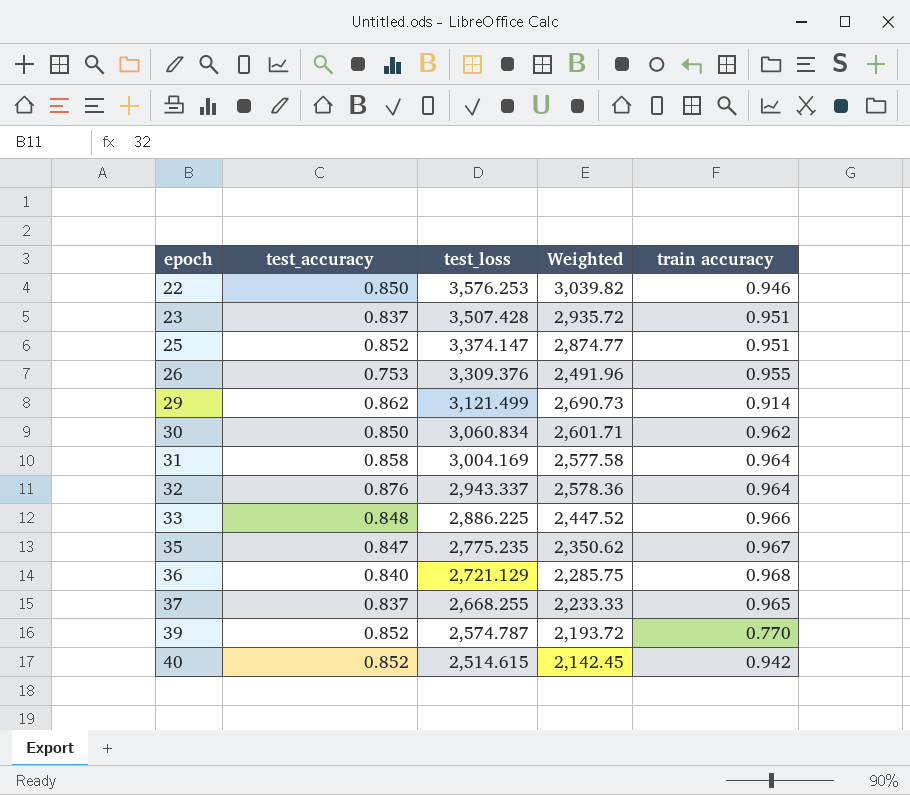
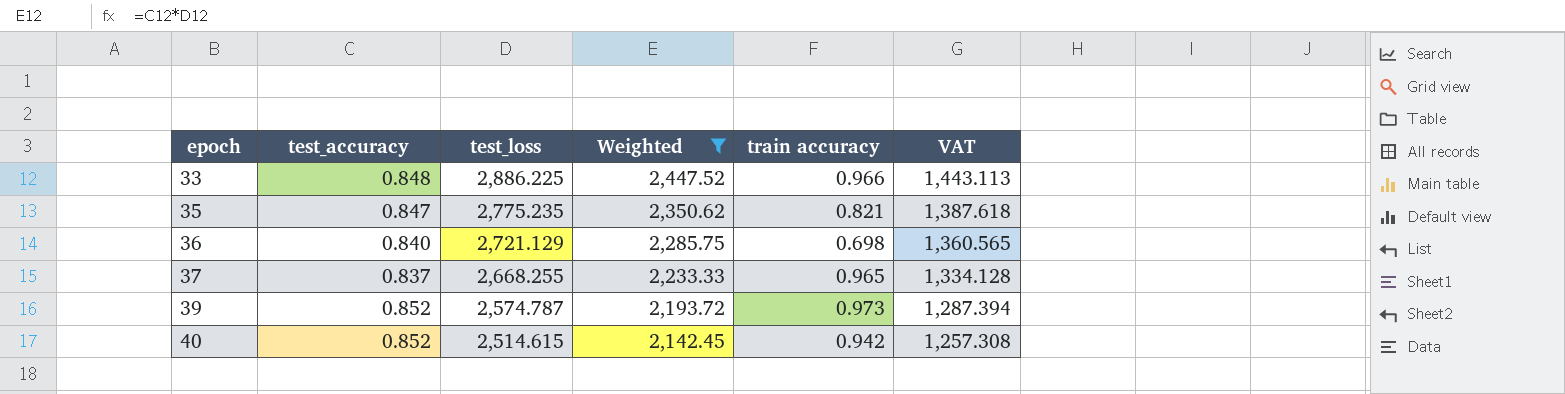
filter: none -> Weighted <= 2,447.52
column VAT | formula: none -> [test_loss] * 0.5
35 | train accuracy: 0.967 -> 0.821
36 | train accuracy: 0.968 -> 0.698
39 | train accuracy: 0.770 -> 0.973

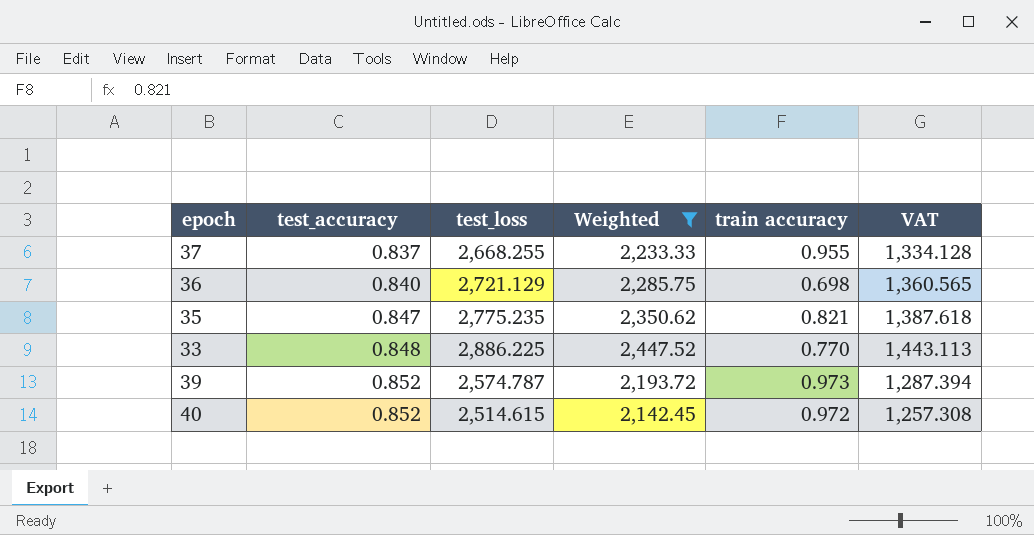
row order: epoch ascending -> test_accuracy ascending
37 | train accuracy: 0.965 -> 0.955
33 | train accuracy: 0.966 -> 0.770
40 | train accuracy: 0.942 -> 0.972

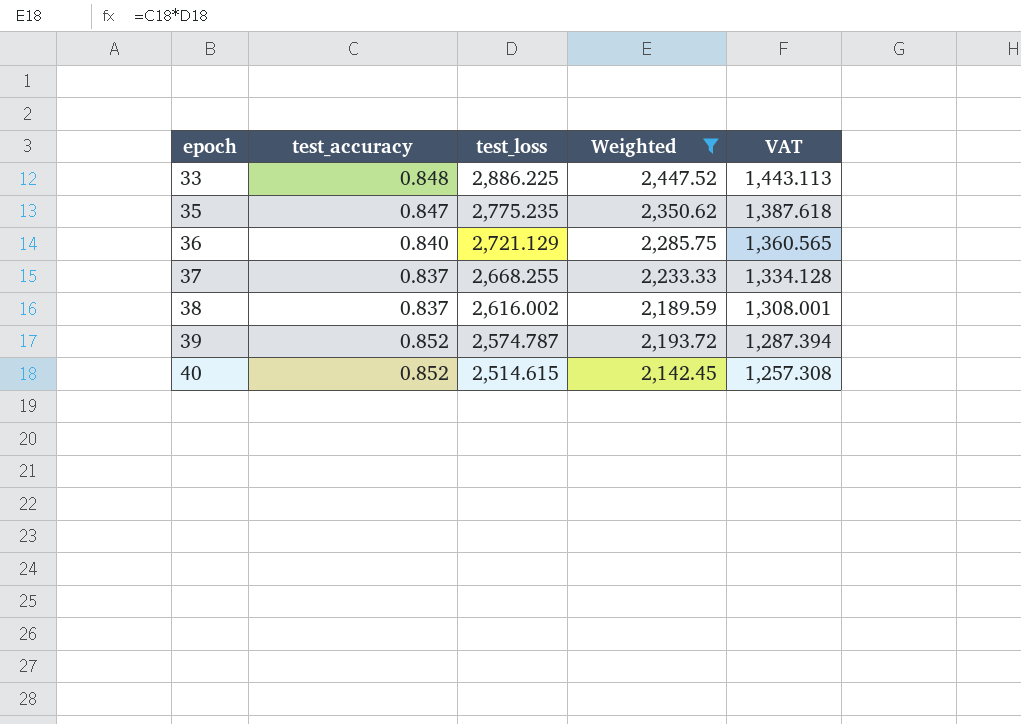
row order: test_accuracy ascending -> epoch ascending
column train accuracy | position: 5 -> none
row 38: none -> 0.837 | 2,616.002 | 2,189.59 | 1,308.001

